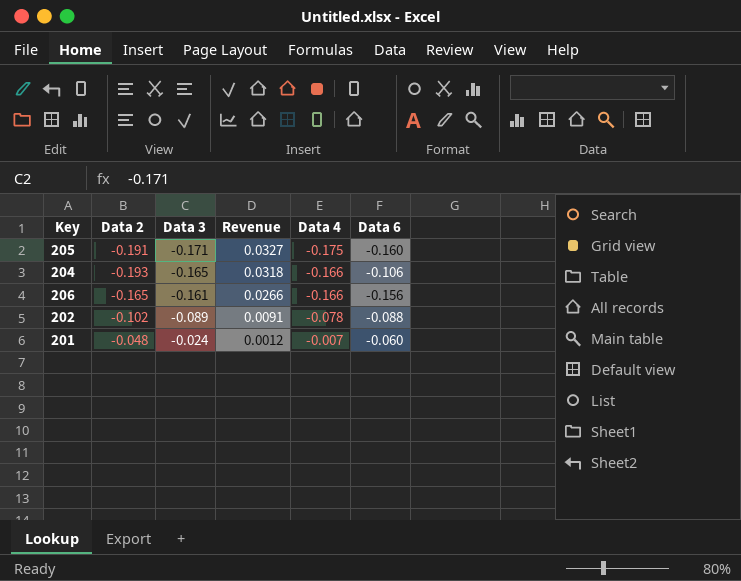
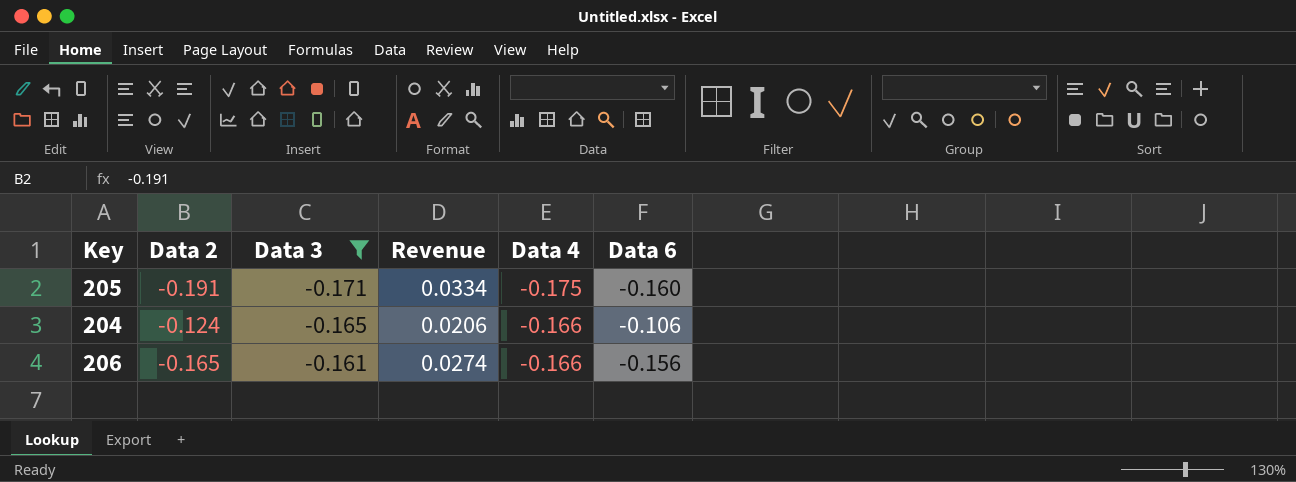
filter: none -> Data 3 <= -0.161
column Revenue | formula: [Data 2] * [Data 3] -> [Data 2] * [Data 4]
204 | Data 2: -0.193 -> -0.124

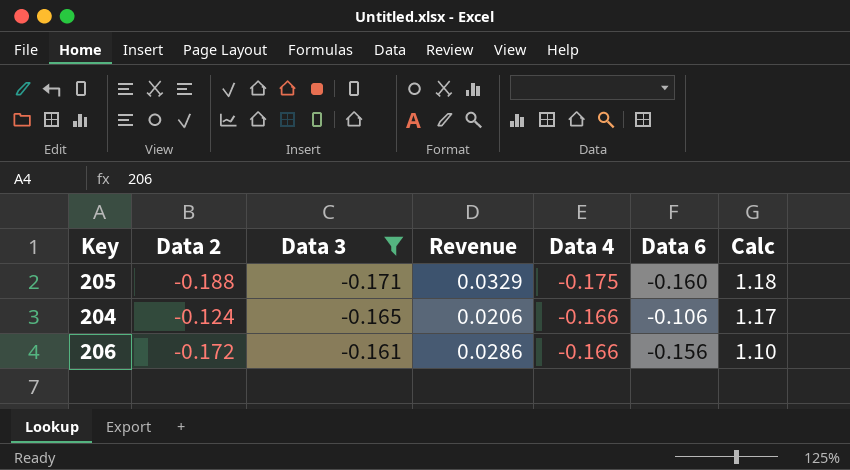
column Calc | formula: none -> [Data 2] / [Data 6]
205 | Data 2: -0.191 -> -0.188
205 | Revenue: 0.0334 -> 0.0329
206 | Data 2: -0.165 -> -0.172
206 | Revenue: 0.0274 -> 0.0286

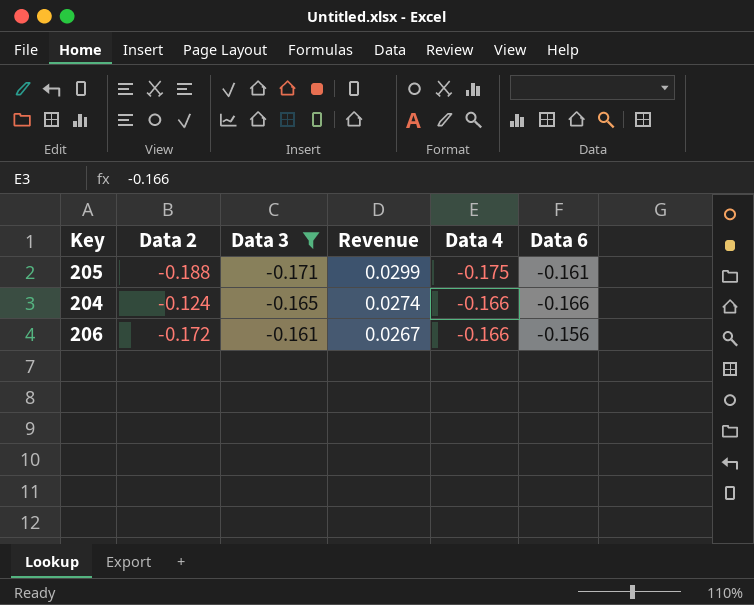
column Calc | formula: [Data 2] / [Data 6] -> none
column Revenue | formula: [Data 2] * [Data 4] -> [Data 3] * [Data 4]
205 | Data 6: -0.160 -> -0.161
204 | Data 6: -0.106 -> -0.166

